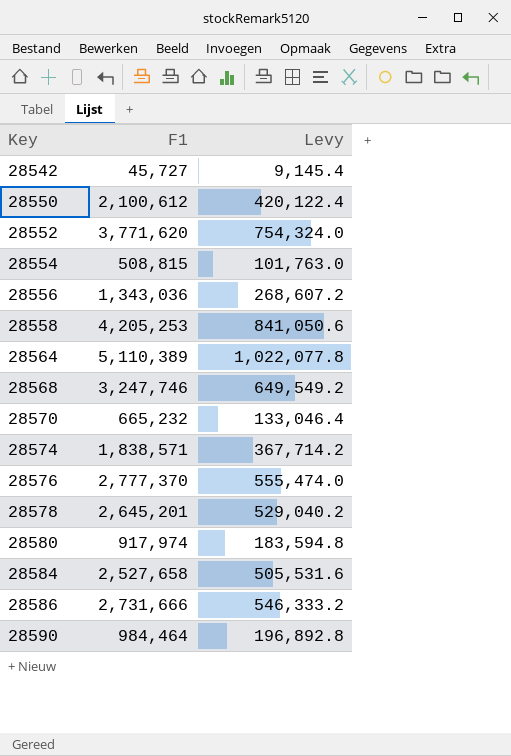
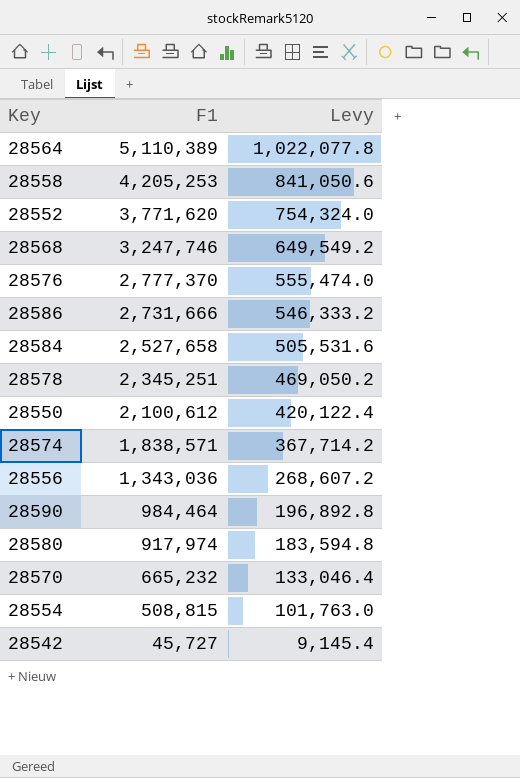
row order: Key ascending -> F1 descending
28578 | F1: 2,645,201 -> 2,345,251
28578 | Levy: 529,040.2 -> 469,050.2

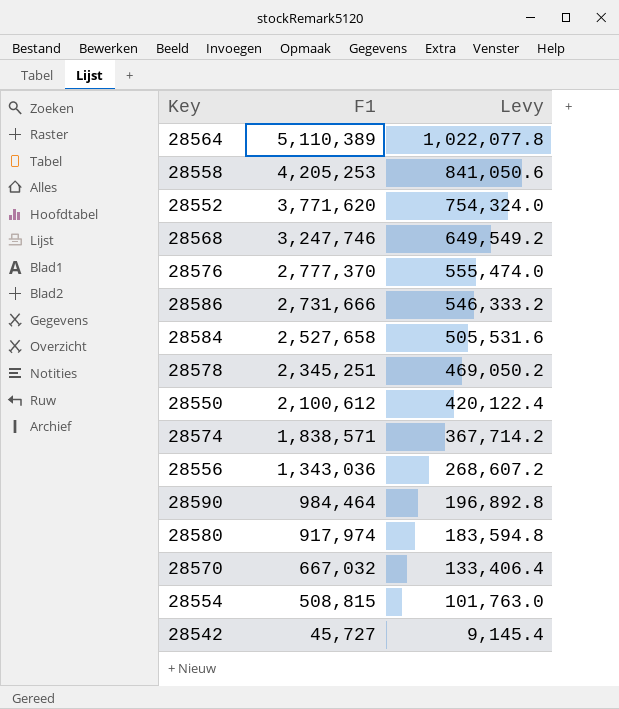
28570 | F1: 665,232 -> 667,032
28570 | Levy: 133,046.4 -> 133,406.4

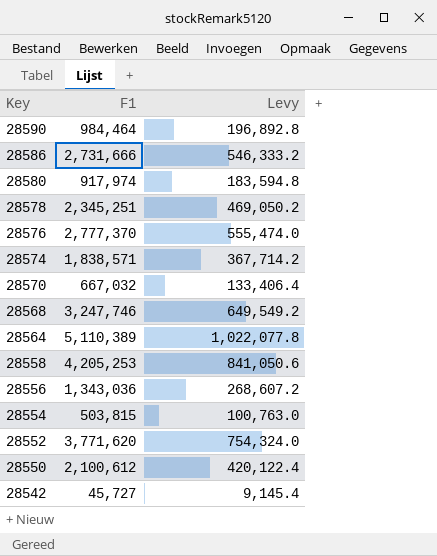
row order: F1 descending -> Key descending
row 28584: 2,527,658 | 505,531.6 -> none
28554 | F1: 508,815 -> 503,815
28554 | Levy: 101,763.0 -> 100,763.0

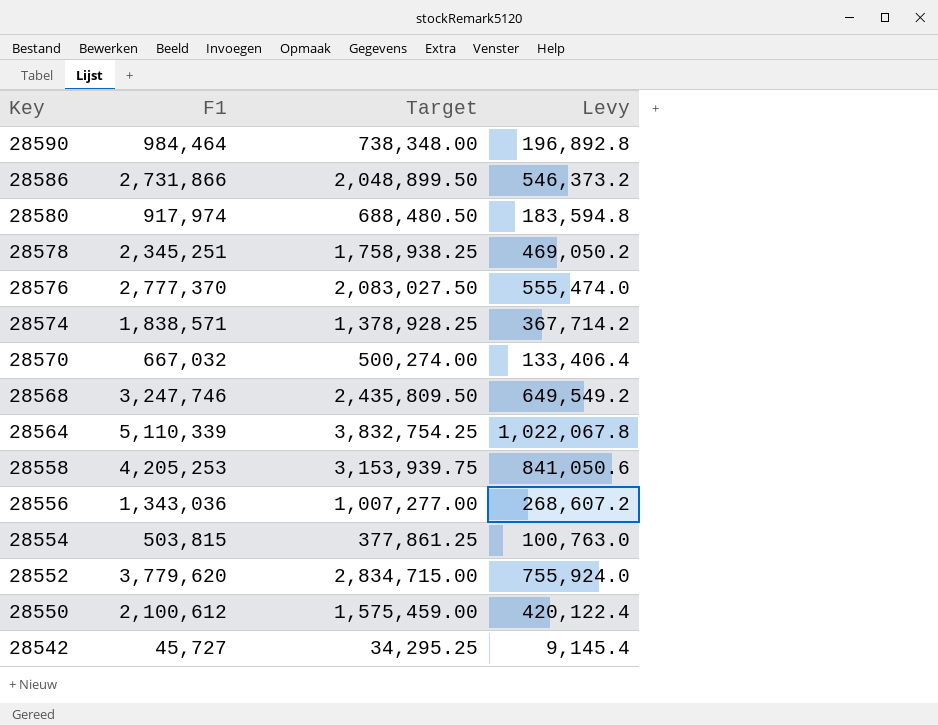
column Target | formula: none -> [F1] * 0.75
28586 | F1: 2,731,666 -> 2,731,866
28586 | Levy: 546,333.2 -> 546,373.2
28564 | F1: 5,110,389 -> 5,110,339
28564 | Levy: 1,022,077.8 -> 1,022,067.8
28552 | F1: 3,771,620 -> 3,779,620
28552 | Levy: 754,324.0 -> 755,924.0

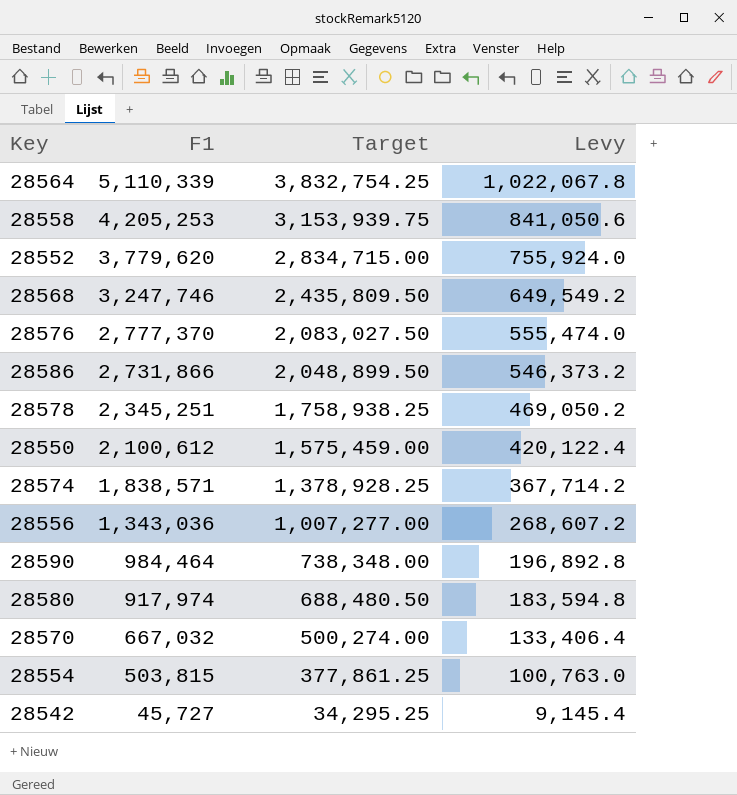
row order: Key descending -> F1 descending

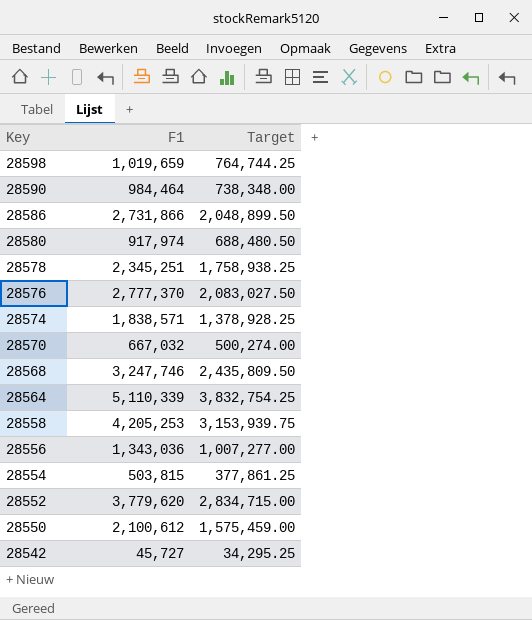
row order: F1 descending -> Key descending
column Levy | formula: [F1] * 0.2 -> none
row 28598: none -> 1,019,659 | 764,744.25

